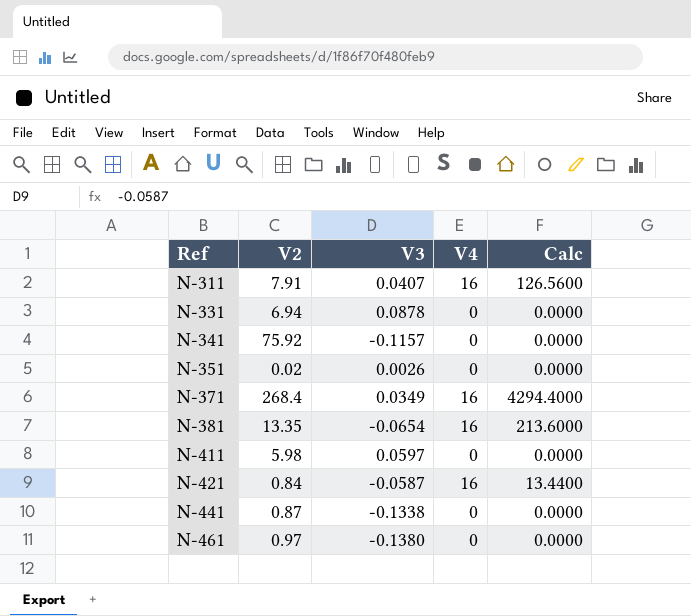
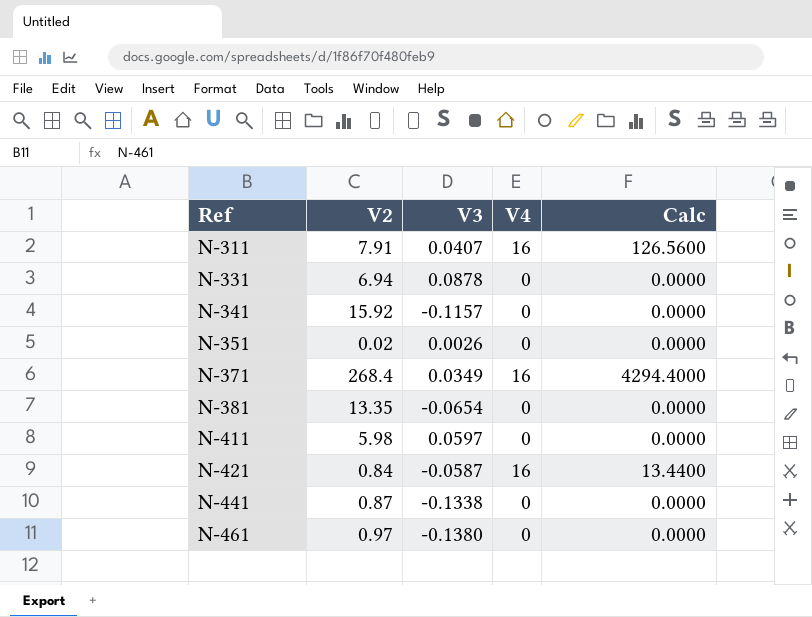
N-341 | V2: 75.92 -> 15.92
N-381 | V4: 16 -> 0
N-381 | Calc: 213.6000 -> 0.0000

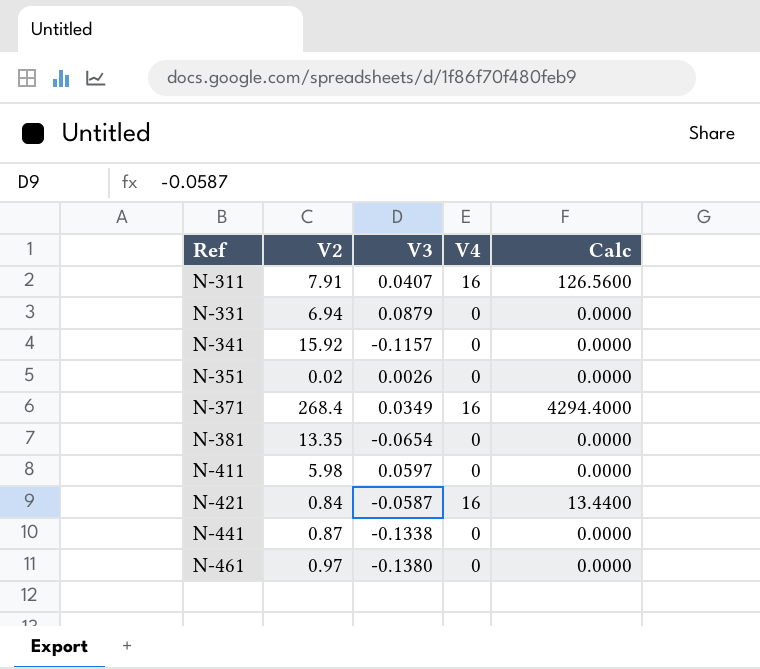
N-331 | V3: 0.0878 -> 0.0879

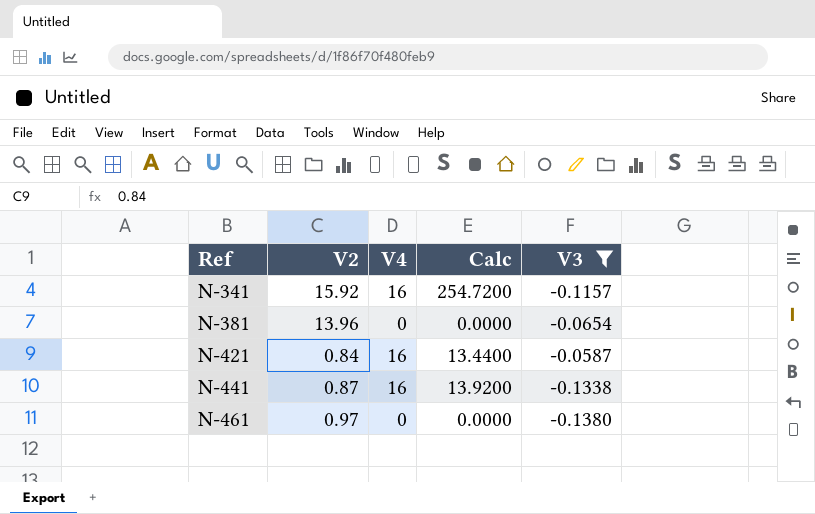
filter: none -> V3 <= -0.0587
column V3 | position: 3 -> 5
N-341 | V4: 0 -> 16
N-341 | Calc: 0.0000 -> 254.7200
N-381 | V2: 13.35 -> 13.96
N-441 | V4: 0 -> 16
N-441 | Calc: 0.0000 -> 13.9200

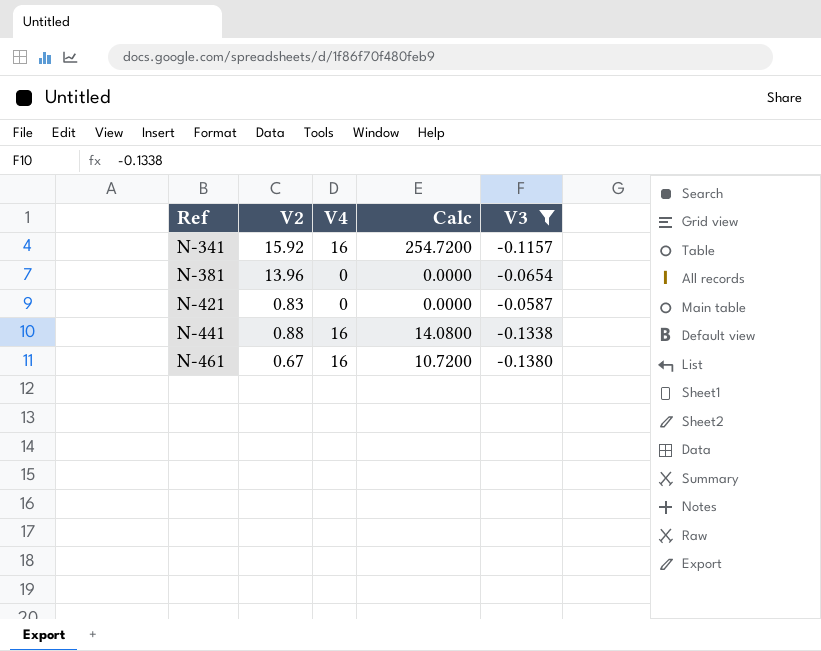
N-421 | V2: 0.84 -> 0.83
N-421 | V4: 16 -> 0
N-421 | Calc: 13.4400 -> 0.0000
N-441 | V2: 0.87 -> 0.88
N-441 | Calc: 13.9200 -> 14.0800
N-461 | V2: 0.97 -> 0.67
N-461 | V4: 0 -> 16
N-461 | Calc: 0.0000 -> 10.7200

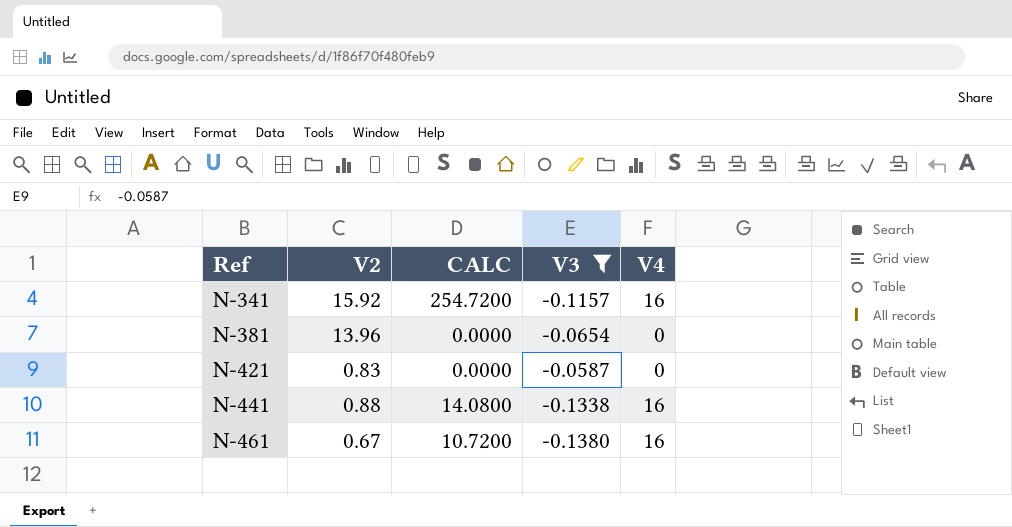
column name: Calc -> CALC
column V4 | position: 3 -> 5

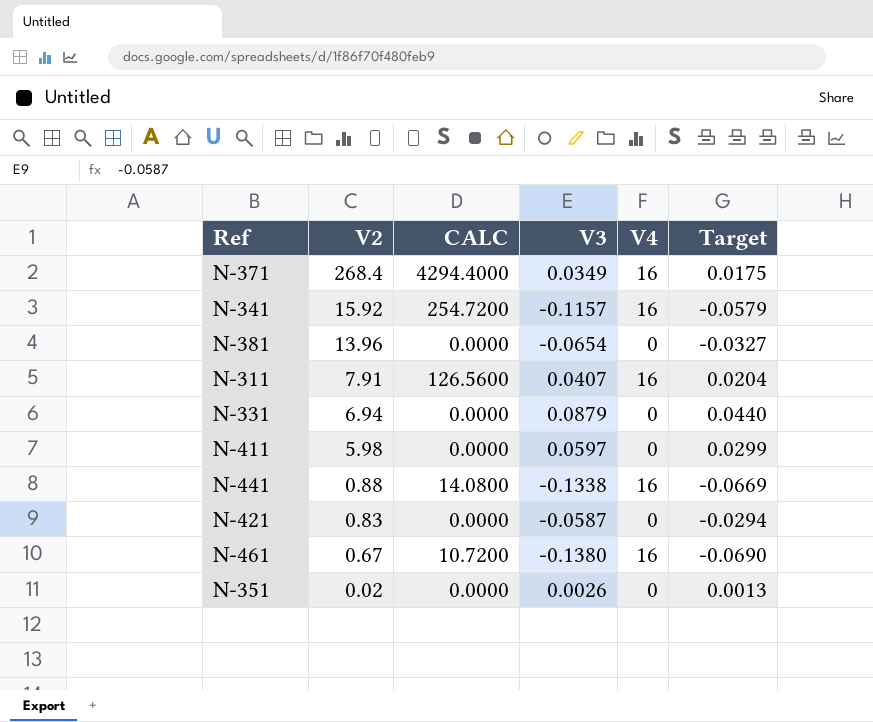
filter: V3 <= -0.0587 -> none
row order: Ref ascending -> V2 descending
column Target | formula: none -> [V3] * 0.5

